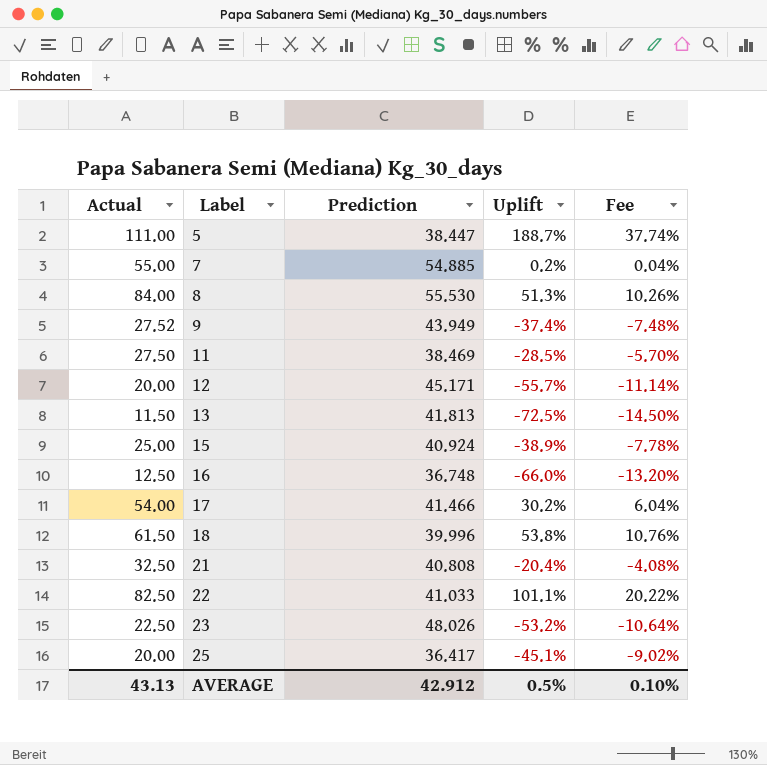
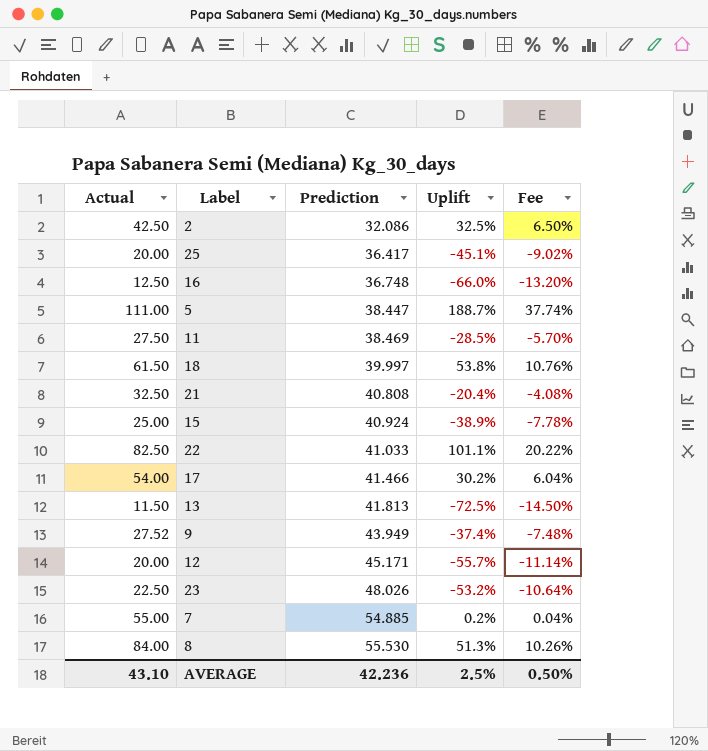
row order: Label ascending -> Prediction ascending
row 2: none -> 42.50 | 32.086 | 32.5% | 6.50%
18 | Prediction: 39.996 -> 39.997
AVERAGE | Actual: 43.13 -> 43.10
AVERAGE | Prediction: 42.912 -> 42.236
AVERAGE | Uplift: 0.5% -> 2.5%
AVERAGE | Fee: 0.10% -> 0.50%

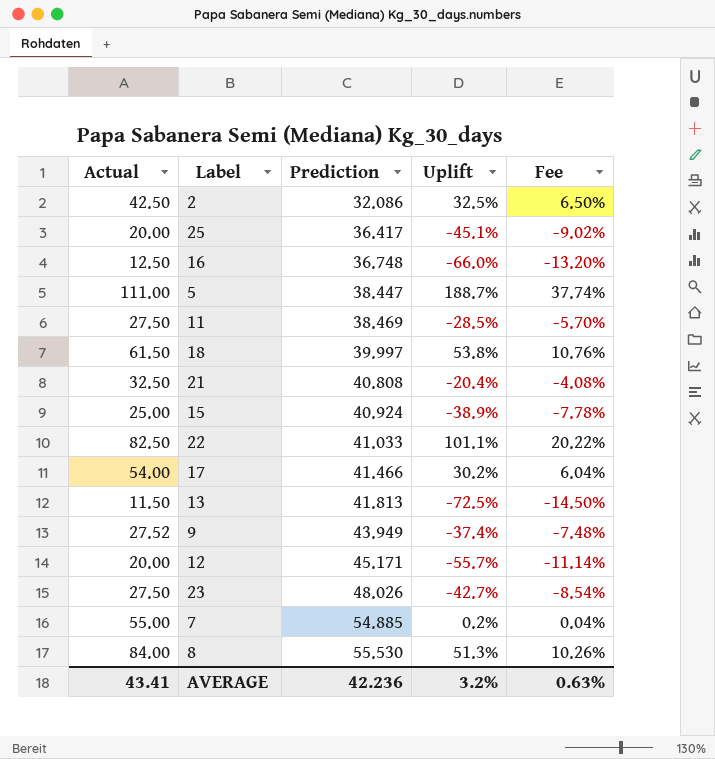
23 | Actual: 22.50 -> 27.50
23 | Uplift: -53.2% -> -42.7%
23 | Fee: -10.64% -> -8.54%
AVERAGE | Actual: 43.10 -> 43.41
AVERAGE | Uplift: 2.5% -> 3.2%
AVERAGE | Fee: 0.50% -> 0.63%

